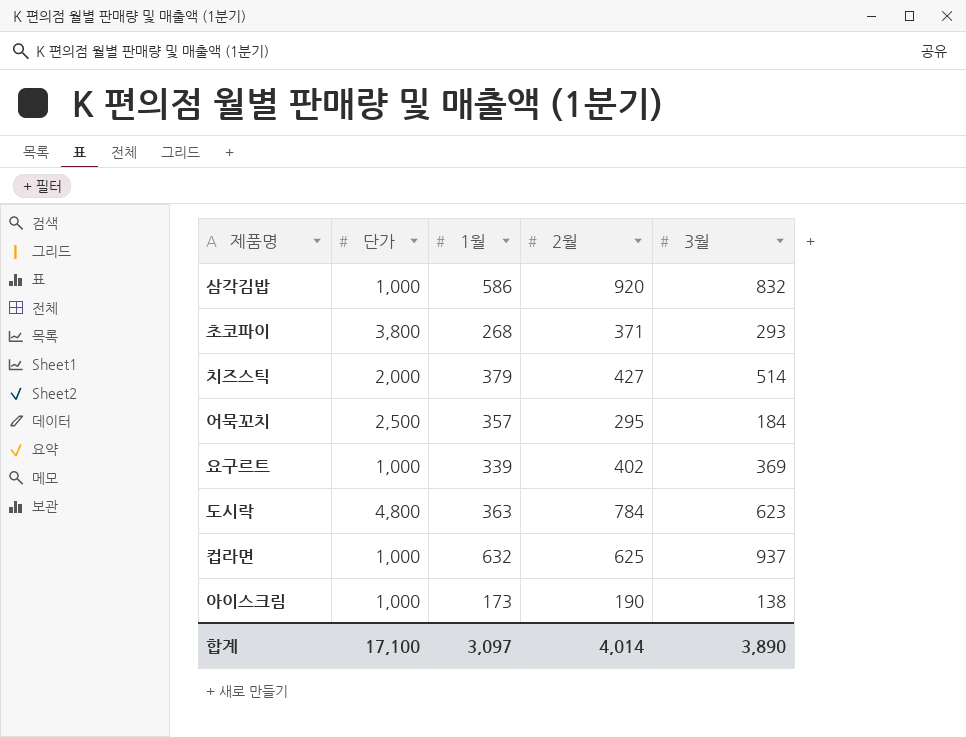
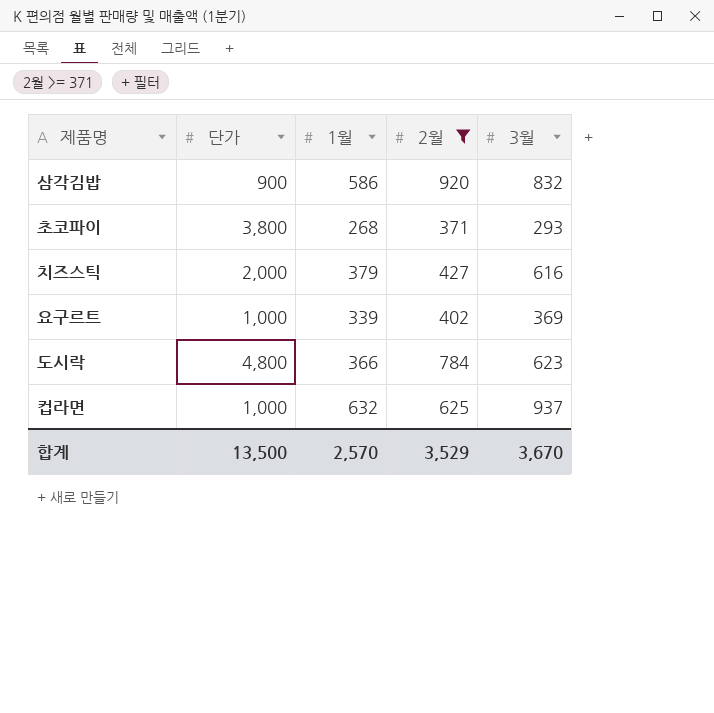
filter: none -> 2월 >= 371
삼각김밥 | 단가: 1,000 -> 900
치즈스틱 | 3월: 514 -> 616
도시락 | 1월: 363 -> 366
합계 | 단가: 17,100 -> 13,500
합계 | 1월: 3,097 -> 2,570
합계 | 2월: 4,014 -> 3,529
합계 | 3월: 3,890 -> 3,670

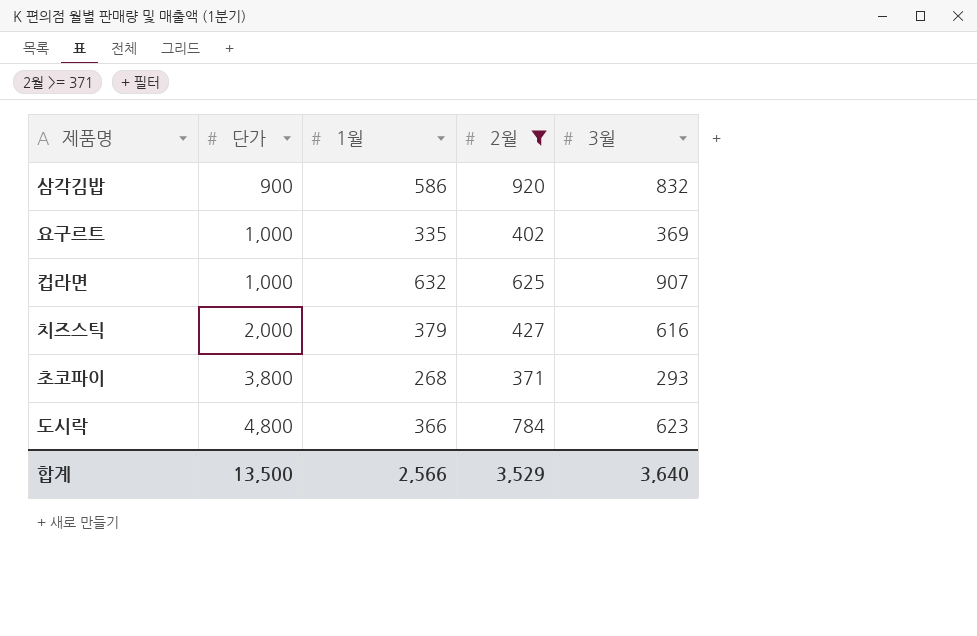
row order: none -> 단가 ascending
요구르트 | 1월: 339 -> 335
컵라면 | 3월: 937 -> 907
합계 | 1월: 2,570 -> 2,566
합계 | 3월: 3,670 -> 3,640

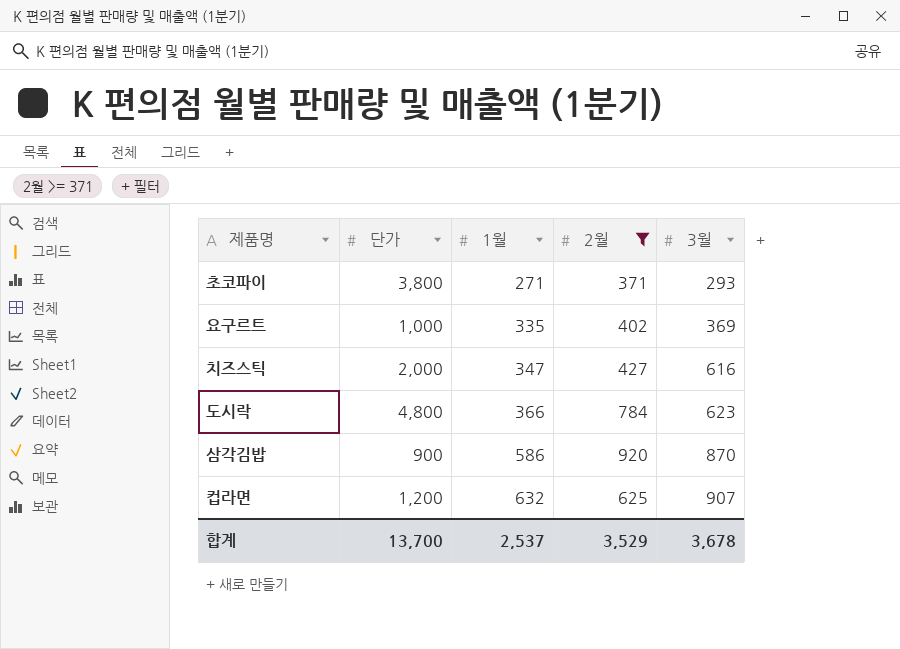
row order: 단가 ascending -> 1월 ascending
초코파이 | 1월: 268 -> 271
치즈스틱 | 1월: 379 -> 347
삼각김밥 | 3월: 832 -> 870
컵라면 | 단가: 1,000 -> 1,200
합계 | 단가: 13,500 -> 13,700
합계 | 1월: 2,566 -> 2,537
합계 | 3월: 3,640 -> 3,678

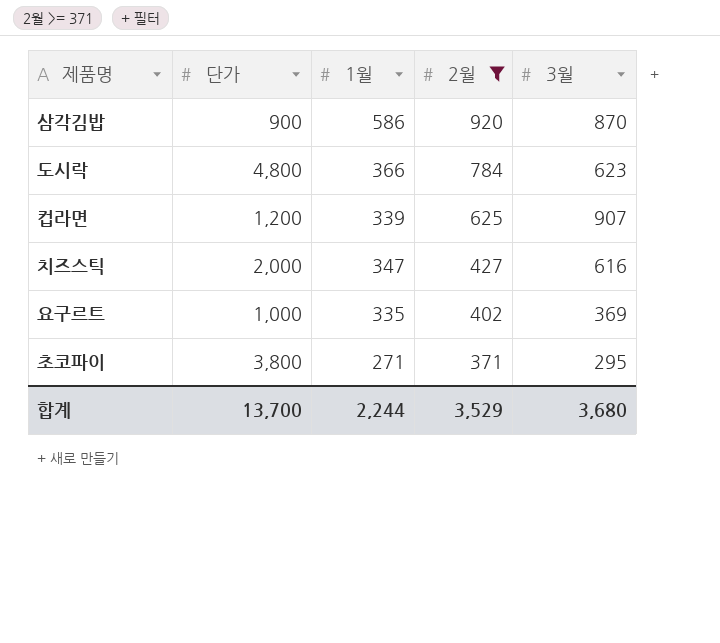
row order: 1월 ascending -> 2월 descending
컵라면 | 1월: 632 -> 339
초코파이 | 3월: 293 -> 295
합계 | 1월: 2,537 -> 2,244
합계 | 3월: 3,678 -> 3,680

